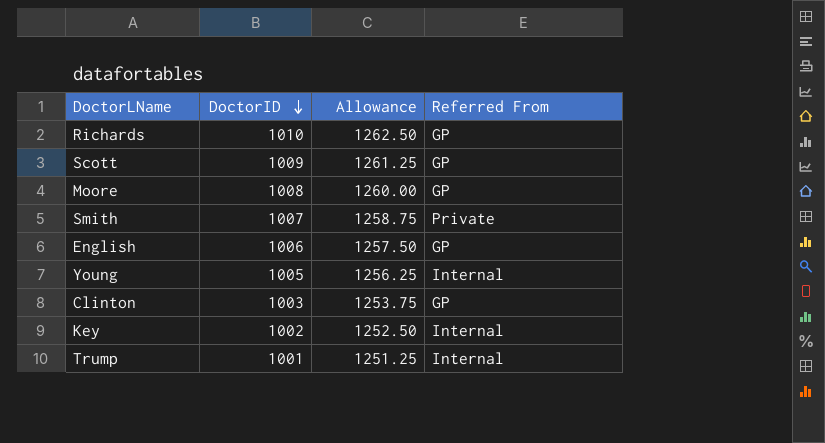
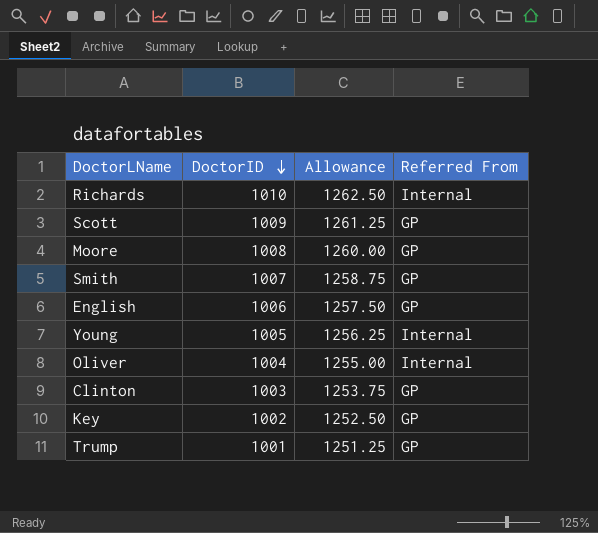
Richards | Referred From: GP -> Internal
Smith | Referred From: Private -> GP
row Oliver: none -> 1004 | 1255.00 | Internal
Key | Referred From: Internal -> GP
Trump | Referred From: Internal -> GP

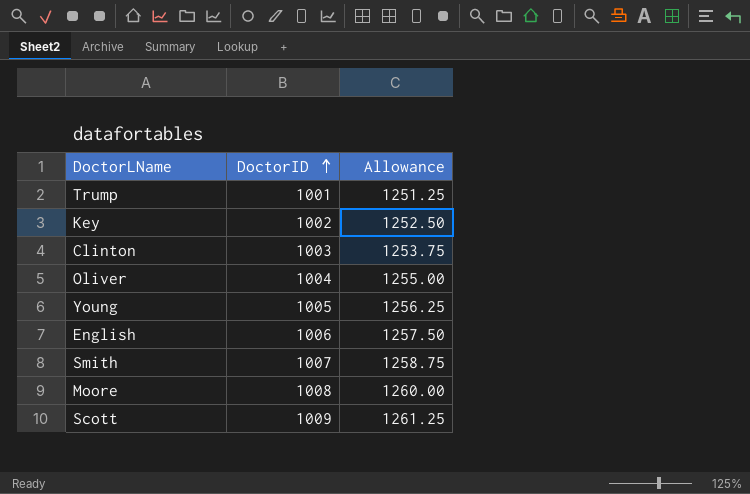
row order: DoctorID descending -> DoctorID ascending
column Referred From | position: 4 -> none
row Richards: 1010 | 1262.50 | Internal -> none

